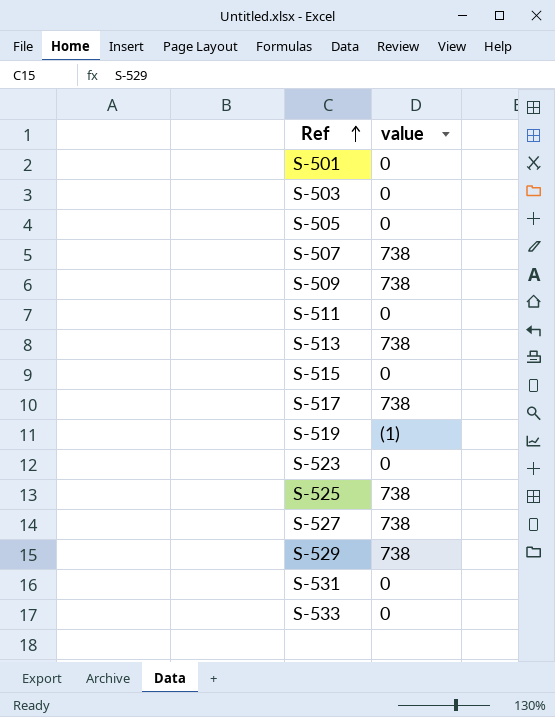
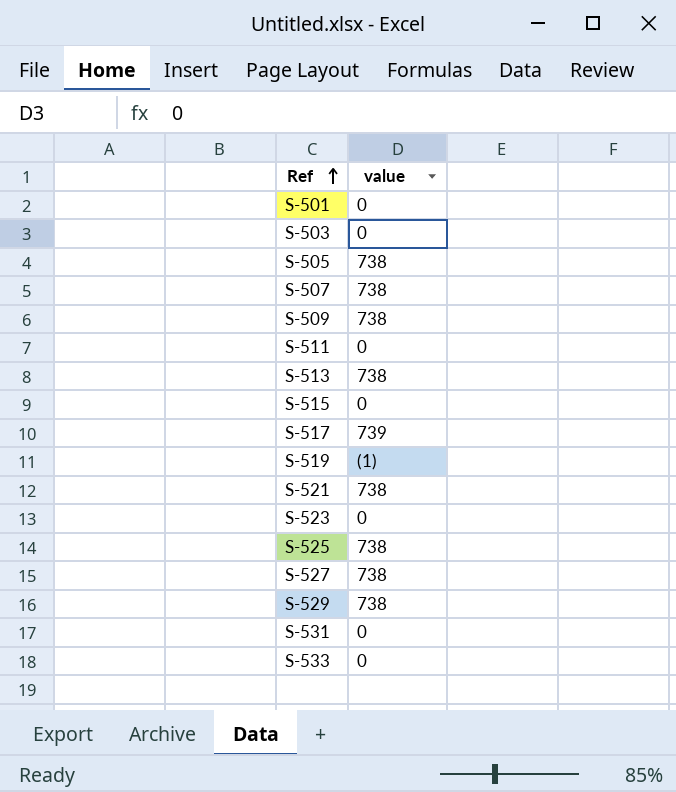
S-505 | value: 0 -> 738
S-517 | value: 738 -> 739
row S-521: none -> 738

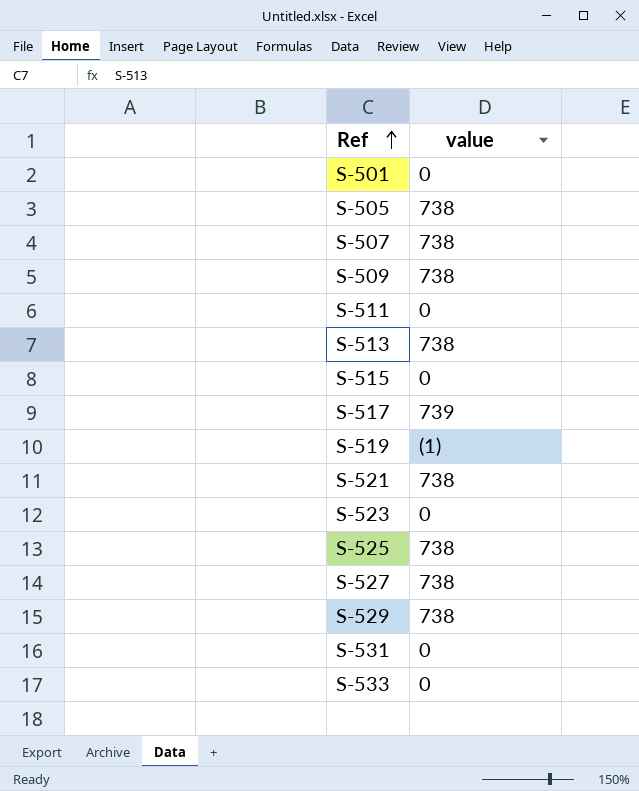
row S-503: 0 -> none

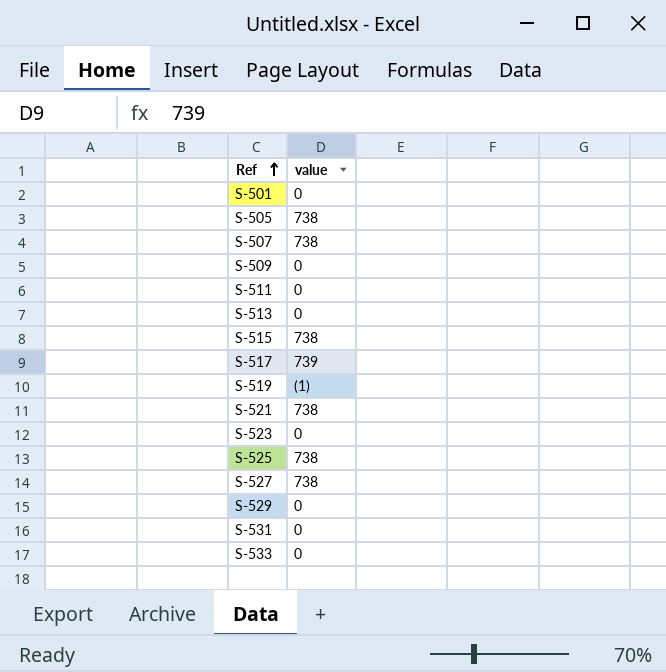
S-509 | value: 738 -> 0
S-513 | value: 738 -> 0
S-515 | value: 0 -> 738
S-529 | value: 738 -> 0

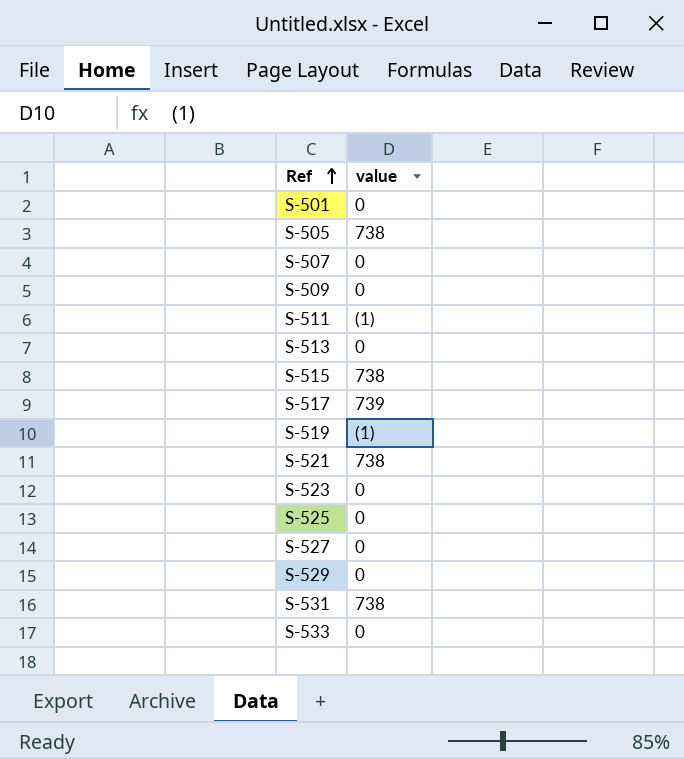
S-507 | value: 738 -> 0
S-511 | value: 0 -> (1)
S-525 | value: 738 -> 0
S-527 | value: 738 -> 0
S-531 | value: 0 -> 738

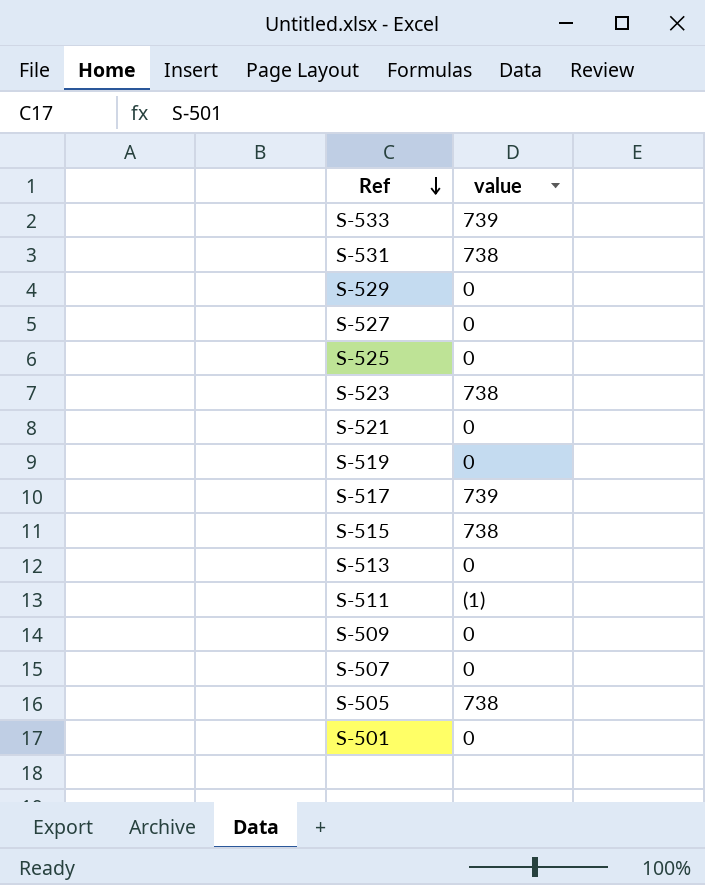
row order: Ref ascending -> Ref descending
S-533 | value: 0 -> 739
S-523 | value: 0 -> 738
S-521 | value: 738 -> 0
S-519 | value: (1) -> 0

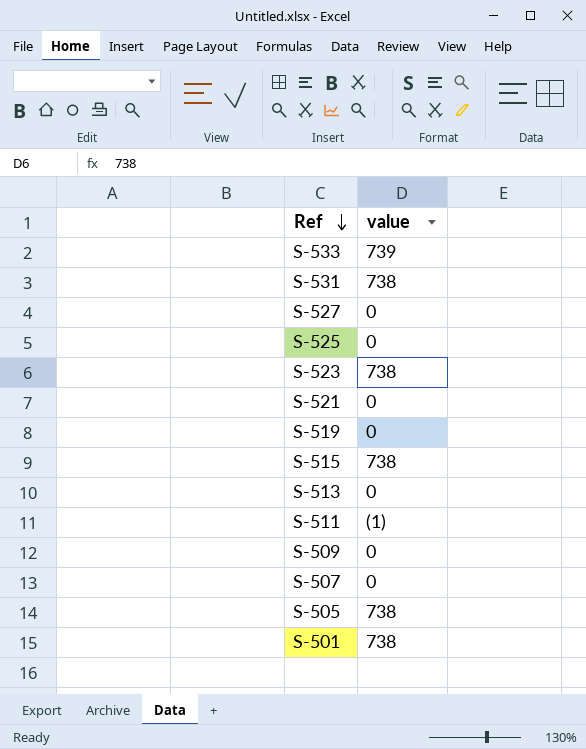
row S-529: 0 -> none
row S-517: 739 -> none
S-501 | value: 0 -> 738

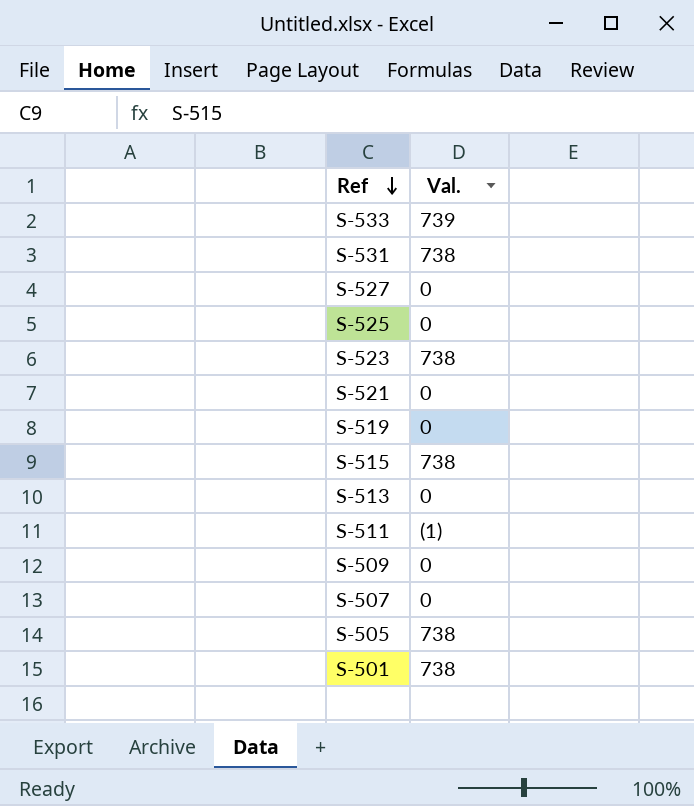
column name: value -> Val.

